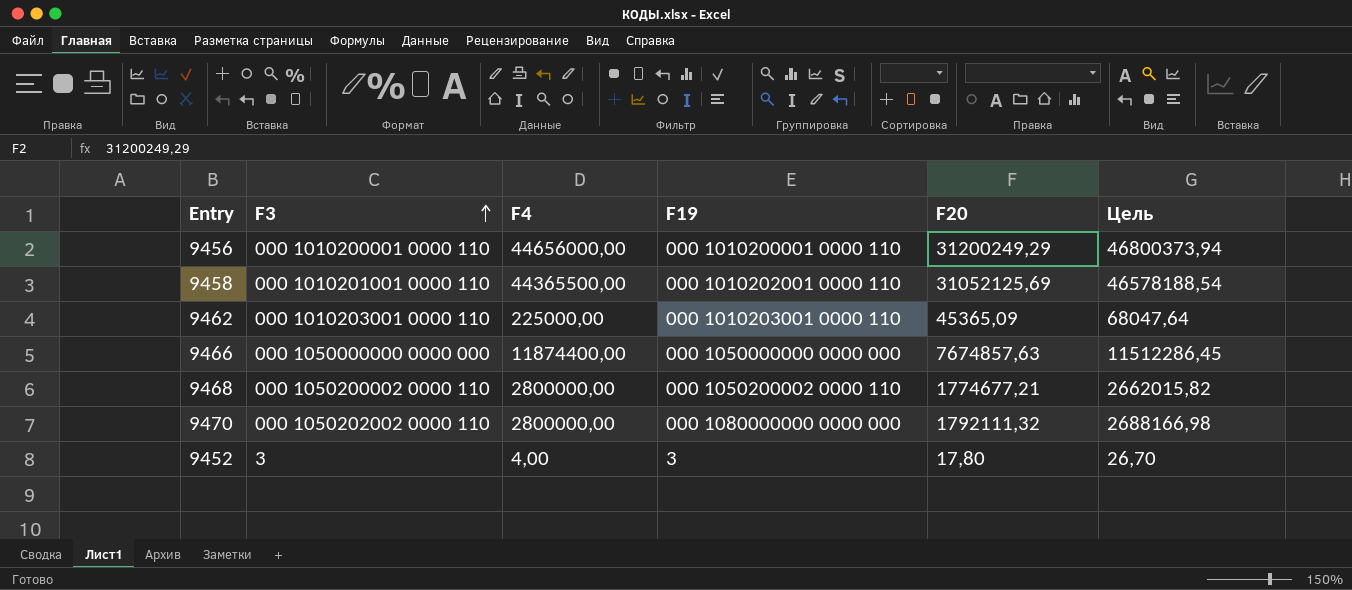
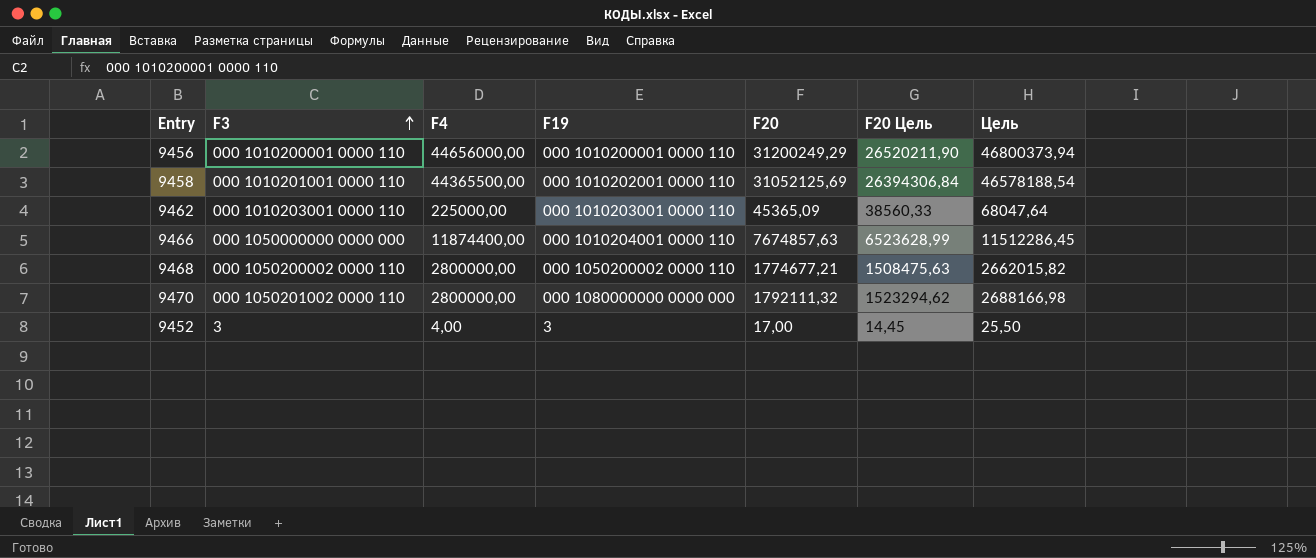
column F20 Цель | formula: none -> [F20] * 0,85
9466 | F19: 000 1050000000 0000 000 -> 000 1010204001 0000 110
9470 | F3: 000 1050202002 0000 110 -> 000 1050201002 0000 110
9452 | F20: 17,80 -> 17,00
9452 | Цель: 26,70 -> 25,50

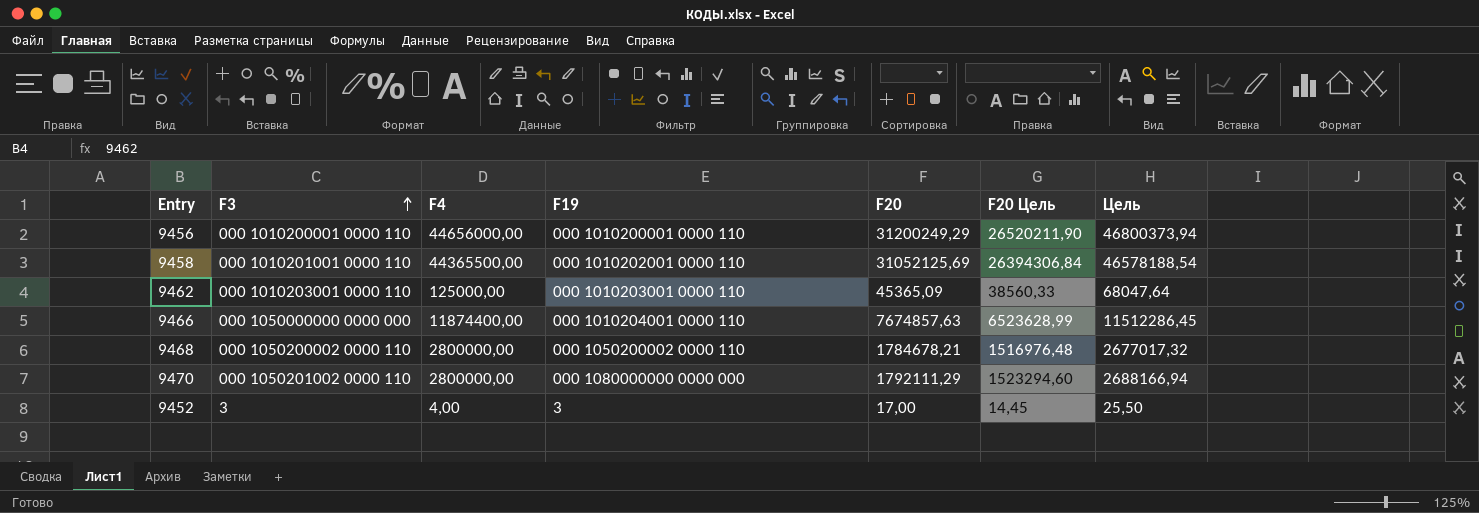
9462 | F4: 225000,00 -> 125000,00
9468 | F20: 1774677,21 -> 1784678,21
9468 | F20 Цель: 1508475,63 -> 1516976,48
9468 | Цель: 2662015,82 -> 2677017,32
9470 | F20: 1792111,32 -> 1792111,29
9470 | F20 Цель: 1523294,62 -> 1523294,60
9470 | Цель: 2688166,98 -> 2688166,94

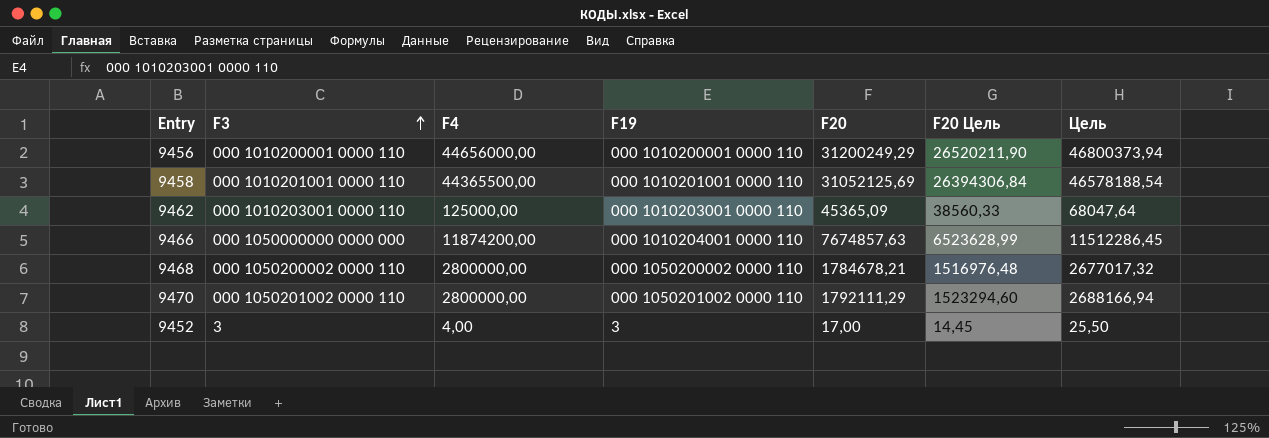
9458 | F19: 000 1010202001 0000 110 -> 000 1010201001 0000 110
9466 | F4: 11874400,00 -> 11874200,00
9470 | F19: 000 1080000000 0000 000 -> 000 1050201002 0000 110

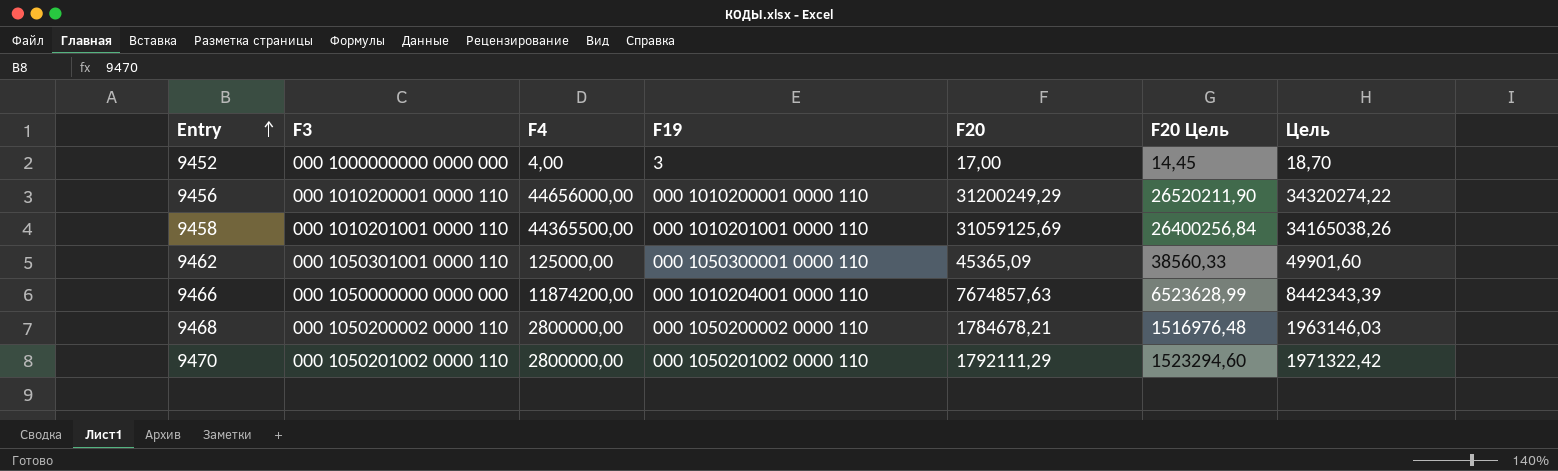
row order: F3 ascending -> Entry ascending
column Цель | formula: [F20] * 1,5 -> [F20] * 1,1
9452 | F3: 3 -> 000 1000000000 0000 000
9458 | F20: 31052125,69 -> 31059125,69
9458 | F20 Цель: 26394306,84 -> 26400256,84
9462 | F3: 000 1010203001 0000 110 -> 000 1050301001 0000 110
9462 | F19: 000 1010203001 0000 110 -> 000 1050300001 0000 110

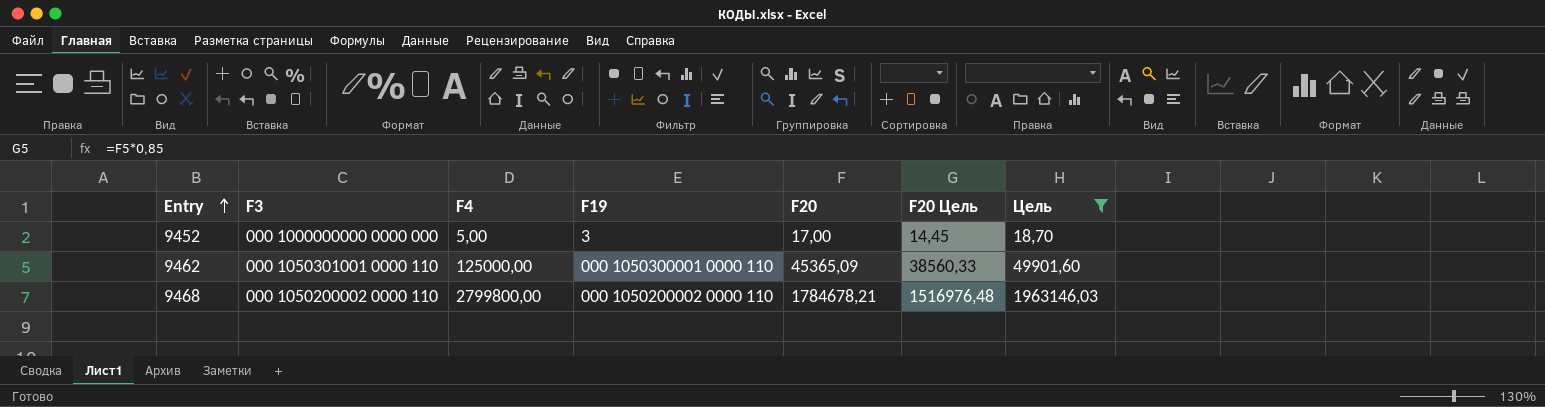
filter: none -> Цель <= 1963146,03
9452 | F4: 4,00 -> 5,00
9468 | F4: 2800000,00 -> 2799800,00

